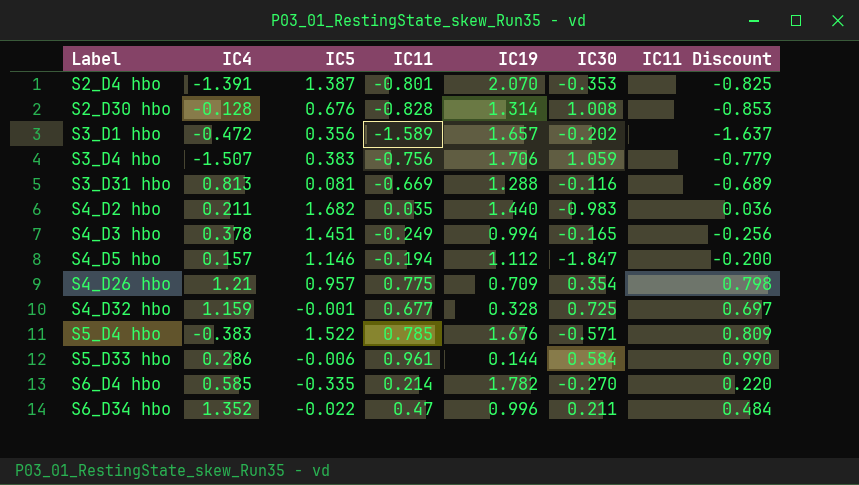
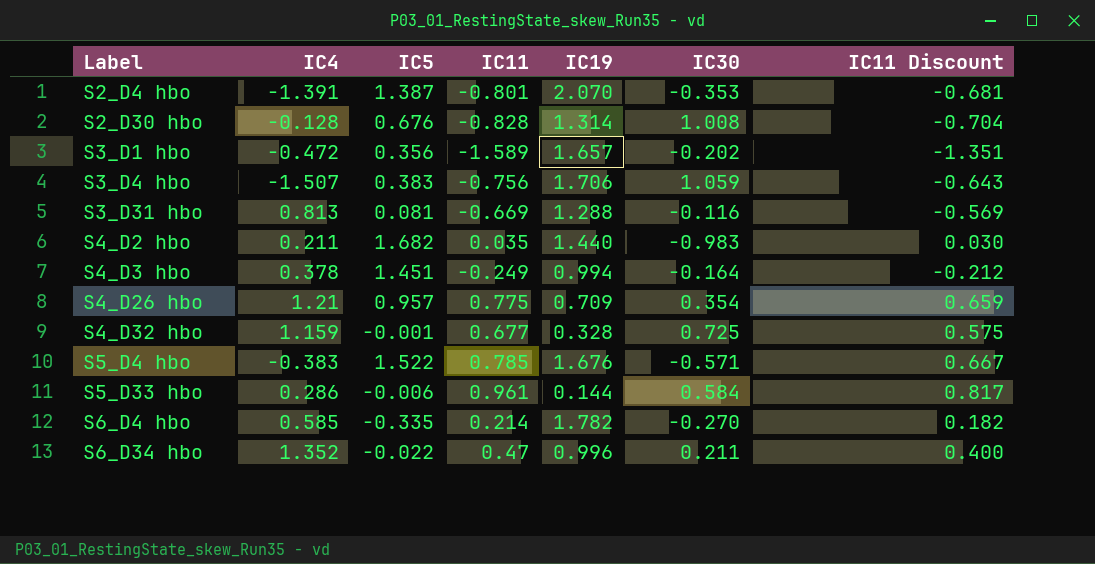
column IC11 Discount | formula: [IC11] * 1.03 -> [IC11] * 0.85
row S4_D5 hbo: 0.157 | 1.146 | -0.194 | 1.112 | -1.847 | -0.200 -> none
S4_D3 hbo | IC30: -0.165 -> -0.164

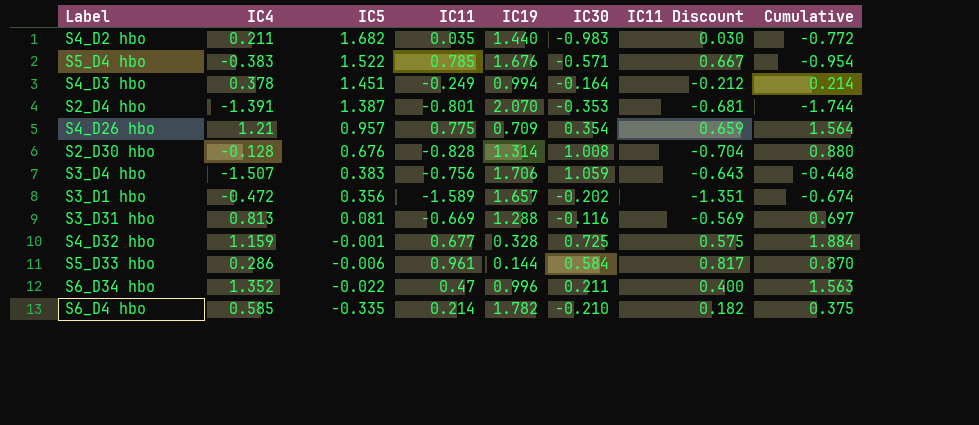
row order: Label ascending -> IC5 descending
column Cumulative | formula: none -> [IC4] + [IC30]
S6_D4 hbo | IC30: -0.270 -> -0.210

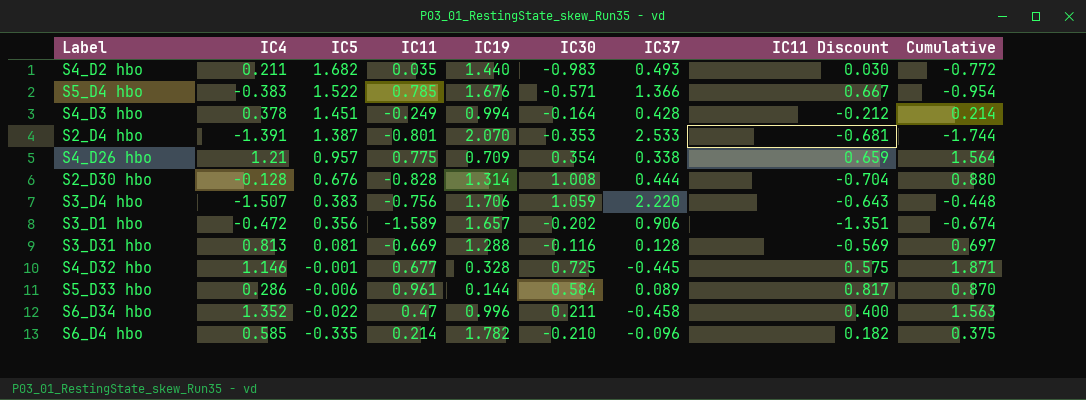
column IC37 | position: none -> 7
S4_D32 hbo | IC4: 1.159 -> 1.146
S4_D32 hbo | Cumulative: 1.884 -> 1.871

